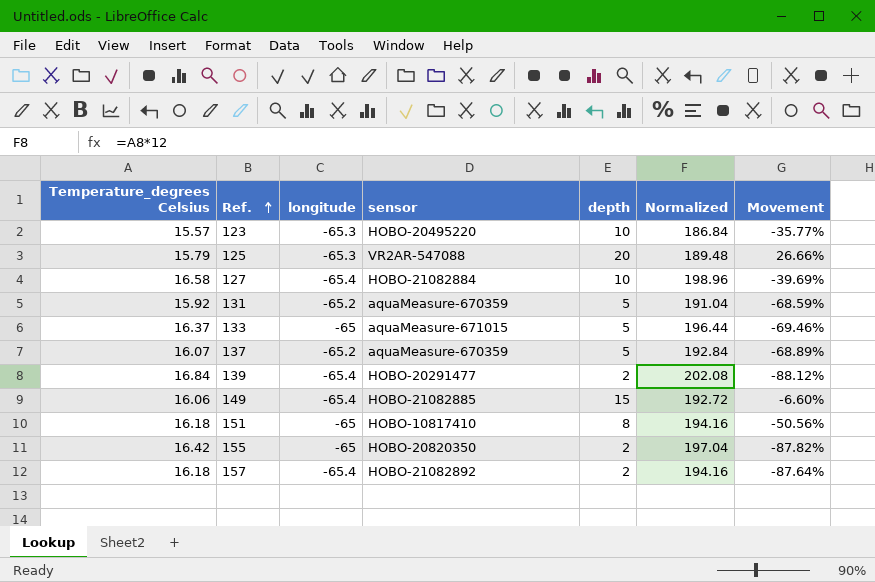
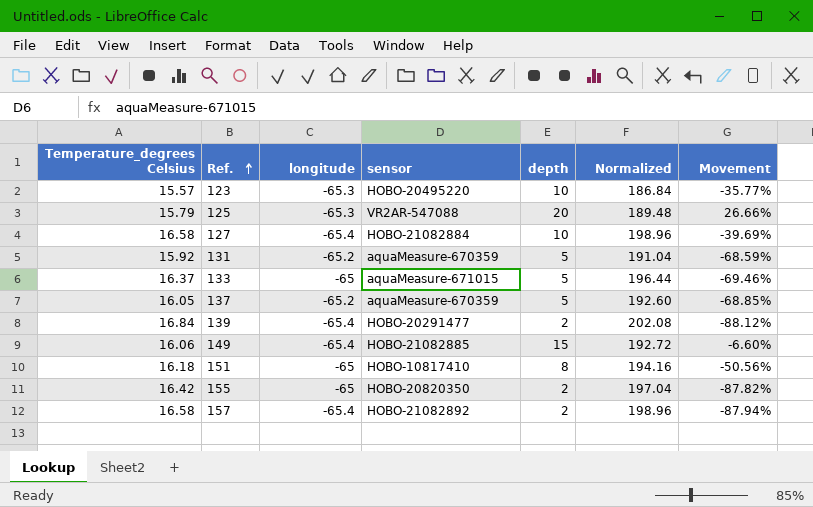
137 | Temperature_degrees Celsius: 16.07 -> 16.05
137 | Normalized: 192.84 -> 192.60
137 | Movement: -68.89% -> -68.85%
157 | Temperature_degrees Celsius: 16.18 -> 16.58
157 | Normalized: 194.16 -> 198.96
157 | Movement: -87.64% -> -87.94%

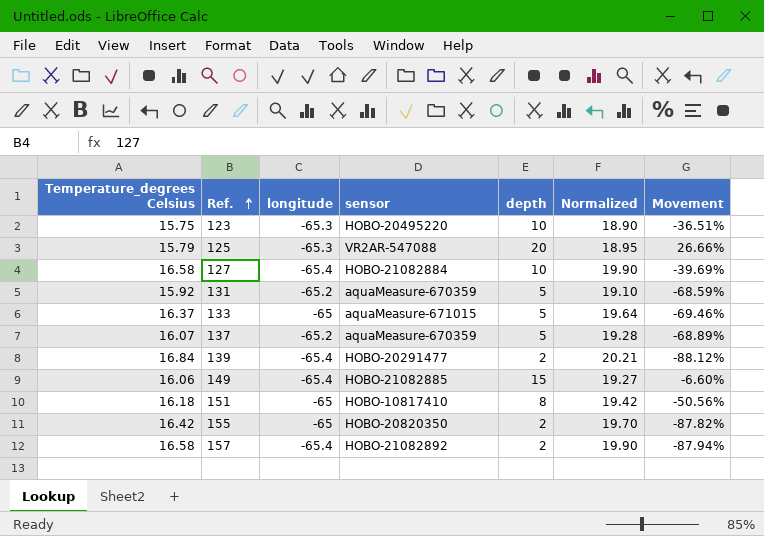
column Normalized | formula: [Temperature_degrees Celsius] * 12 -> [Temperature_degrees Celsius] * 1.2
123 | Temperature_degrees Celsius: 15.57 -> 15.75
123 | Movement: -35.77% -> -36.51%
137 | Temperature_degrees Celsius: 16.05 -> 16.07
137 | Movement: -68.85% -> -68.89%

